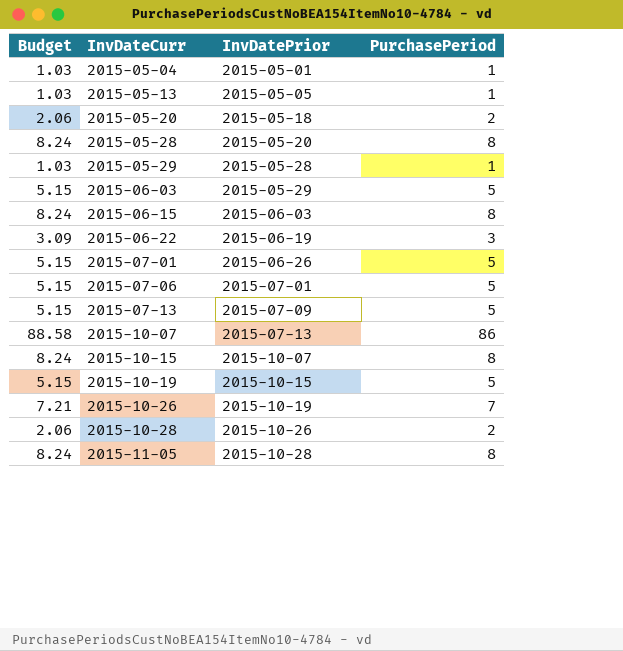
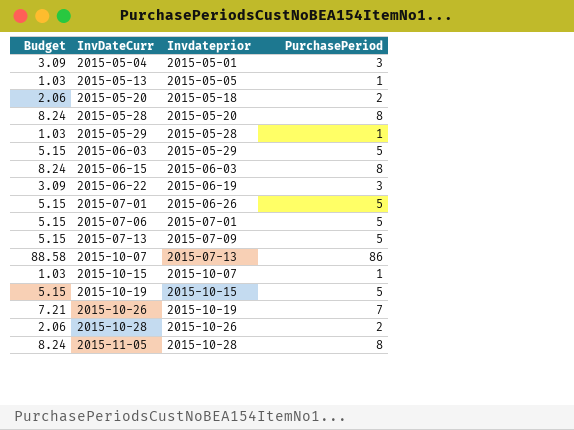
column name: InvDatePrior -> Invdateprior
2015-05-04 | Budget: 1.03 -> 3.09
2015-05-04 | PurchasePeriod: 1 -> 3
2015-10-15 | Budget: 8.24 -> 1.03
2015-10-15 | PurchasePeriod: 8 -> 1

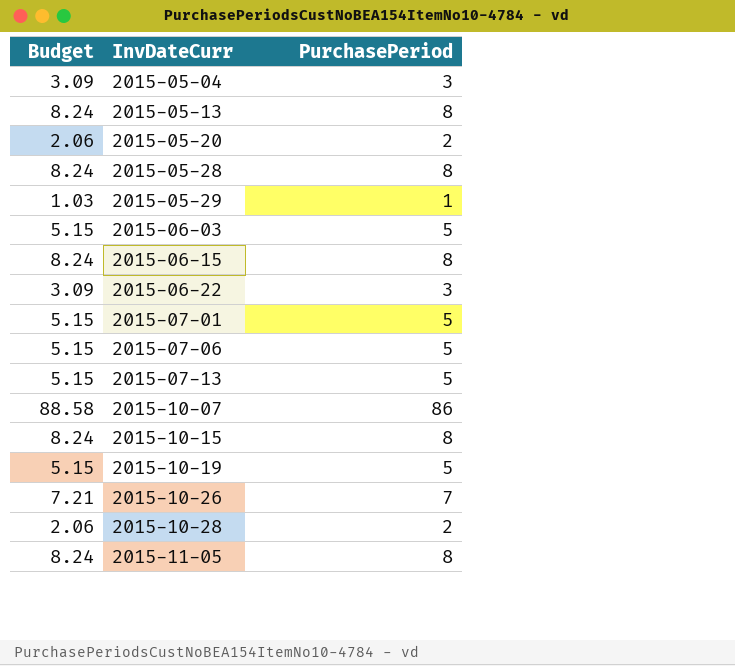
column Invdateprior | position: 3 -> none
2015-05-13 | Budget: 1.03 -> 8.24
2015-05-13 | PurchasePeriod: 1 -> 8
2015-10-15 | Budget: 1.03 -> 8.24
2015-10-15 | PurchasePeriod: 1 -> 8

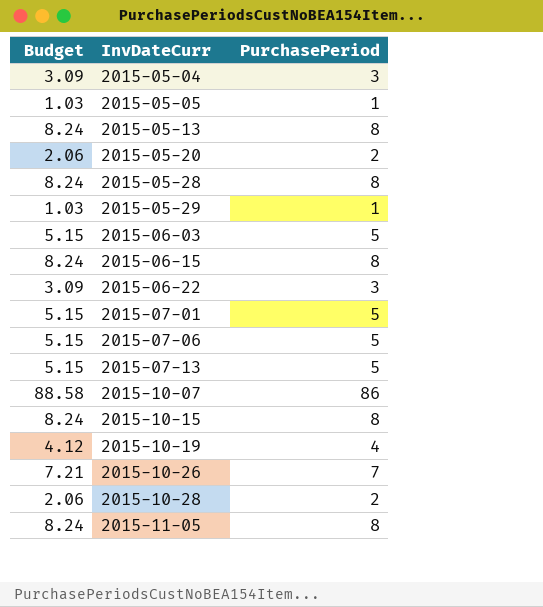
row 2015-05-05: none -> 1.03 | 1
2015-10-19 | Budget: 5.15 -> 4.12
2015-10-19 | PurchasePeriod: 5 -> 4

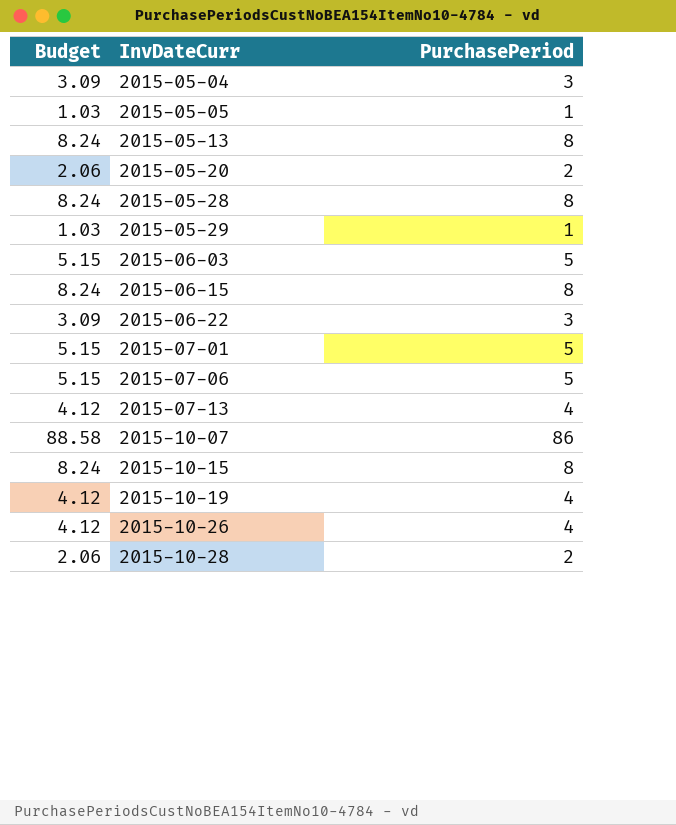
row 2015-11-05: 8.24 | 8 -> none
2015-07-13 | Budget: 5.15 -> 4.12
2015-07-13 | PurchasePeriod: 5 -> 4
2015-10-26 | Budget: 7.21 -> 4.12
2015-10-26 | PurchasePeriod: 7 -> 4

